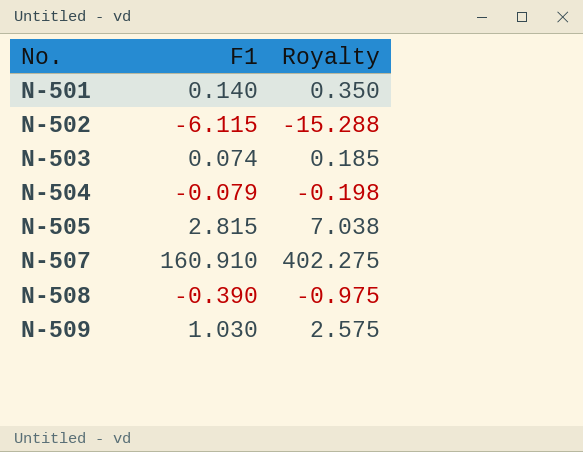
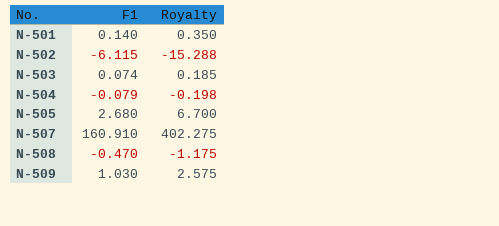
N-505 | F1: 2.815 -> 2.680
N-505 | Royalty: 7.038 -> 6.700
N-508 | F1: -0.390 -> -0.470
N-508 | Royalty: -0.975 -> -1.175

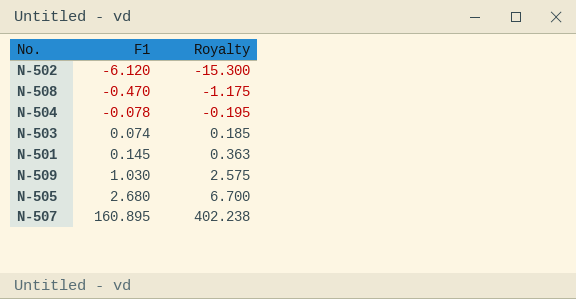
row order: No. ascending -> F1 ascending
N-502 | F1: -6.115 -> -6.120
N-502 | Royalty: -15.288 -> -15.300
N-504 | F1: -0.079 -> -0.078
N-504 | Royalty: -0.198 -> -0.195
N-501 | F1: 0.140 -> 0.145
N-501 | Royalty: 0.350 -> 0.363
N-507 | F1: 160.910 -> 160.895
N-507 | Royalty: 402.275 -> 402.238

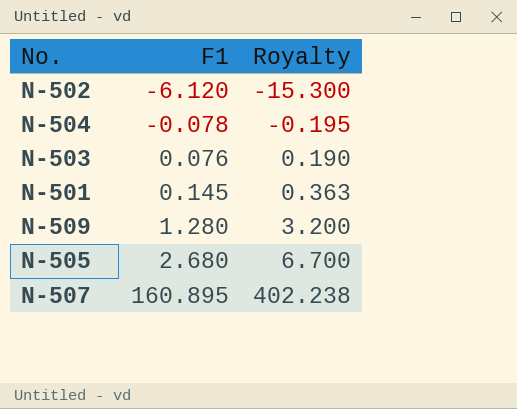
row N-508: -0.470 | -1.175 -> none
N-503 | F1: 0.074 -> 0.076
N-503 | Royalty: 0.185 -> 0.190
N-509 | F1: 1.030 -> 1.280
N-509 | Royalty: 2.575 -> 3.200

